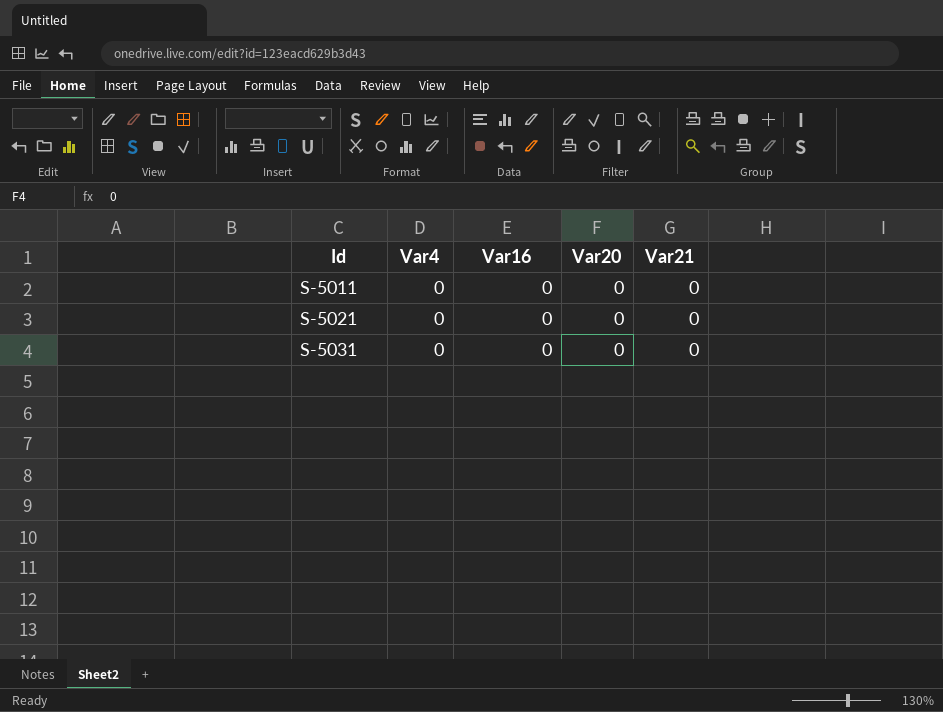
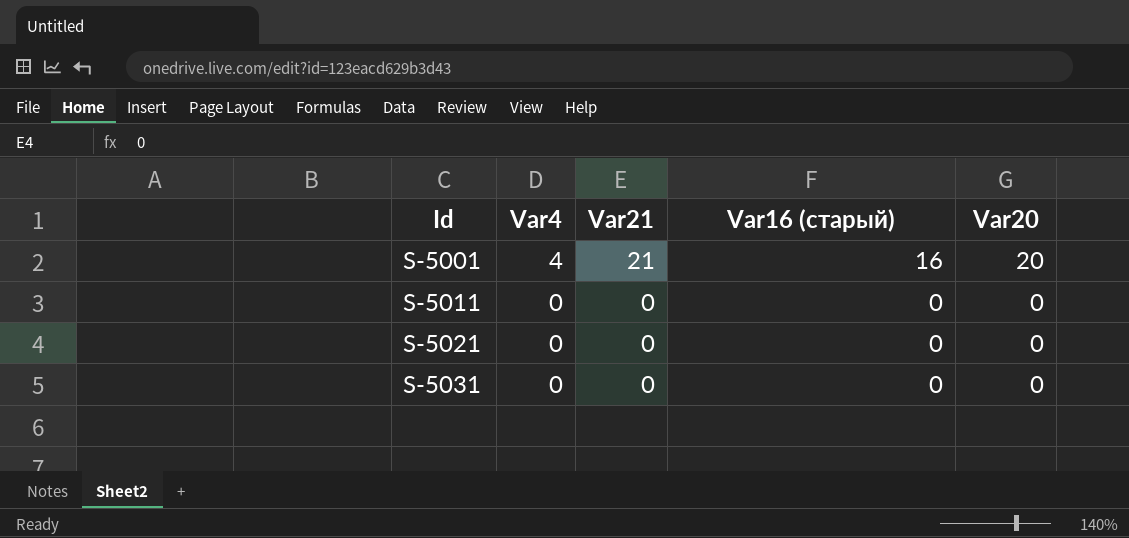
column Var21 | position: 5 -> 3
column name: Var16 -> Var16 (старый)
row S-5001: none -> 4 | 21 | 16 | 20

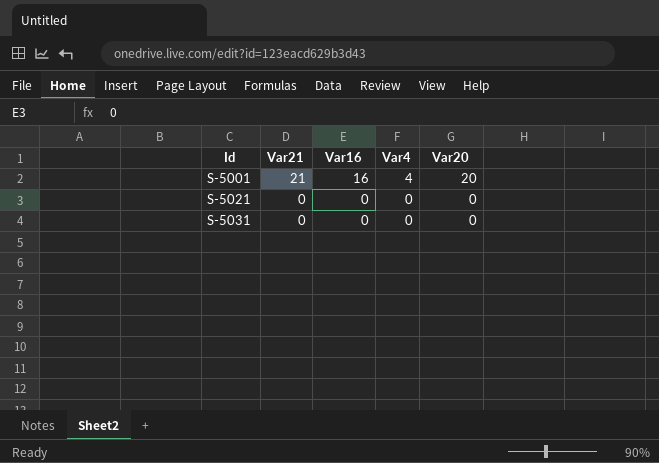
column name: Var16 (старый) -> Var16
column Var4 | position: 2 -> 4
row S-5011: 0 | 0 | 0 | 0 -> none

